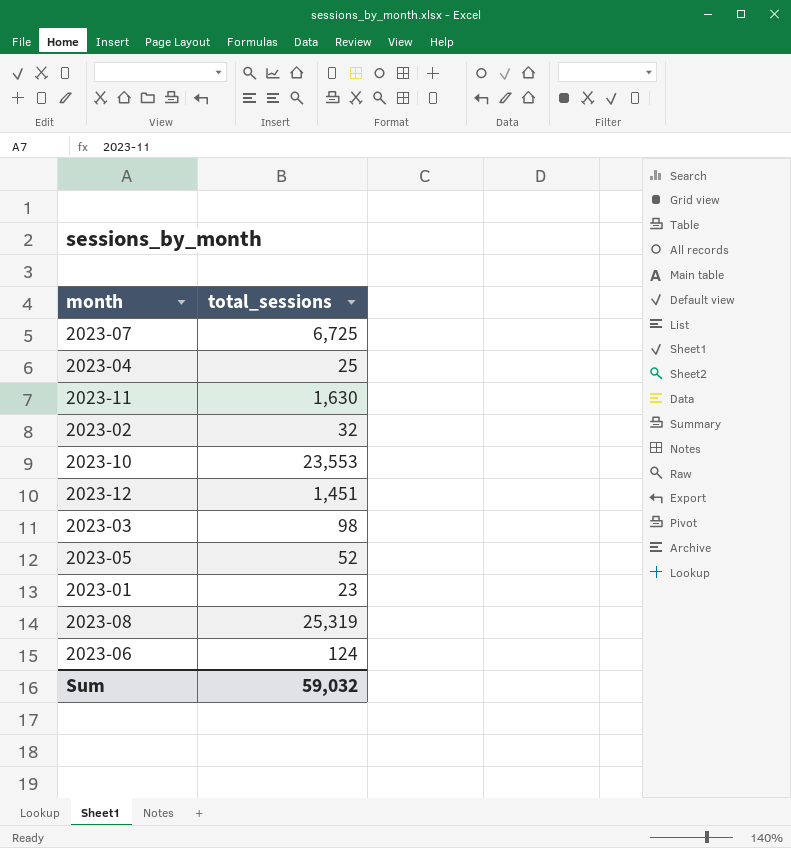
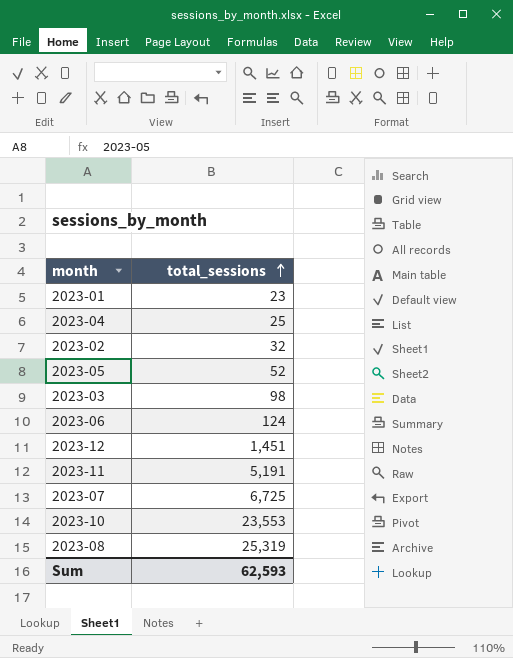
row order: none -> total_sessions ascending
2023-11 | total_sessions: 1,630 -> 5,191
Sum | total_sessions: 59,032 -> 62,593

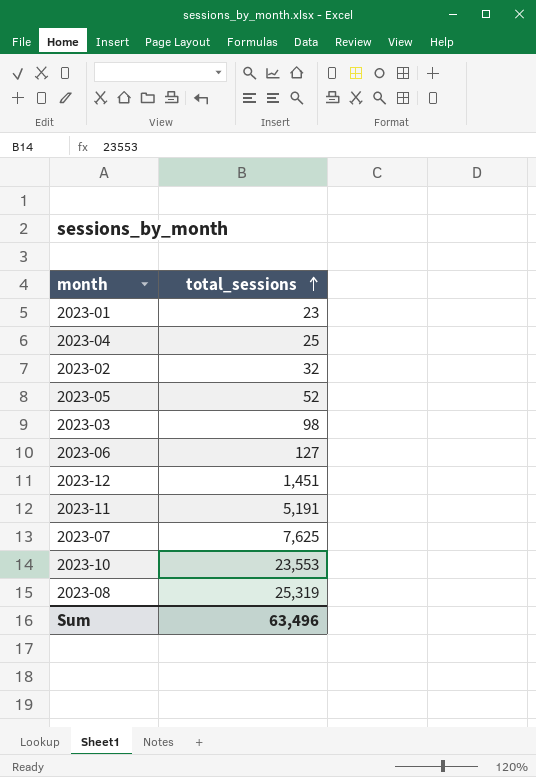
2023-06 | total_sessions: 124 -> 127
2023-07 | total_sessions: 6,725 -> 7,625
Sum | total_sessions: 62,593 -> 63,496

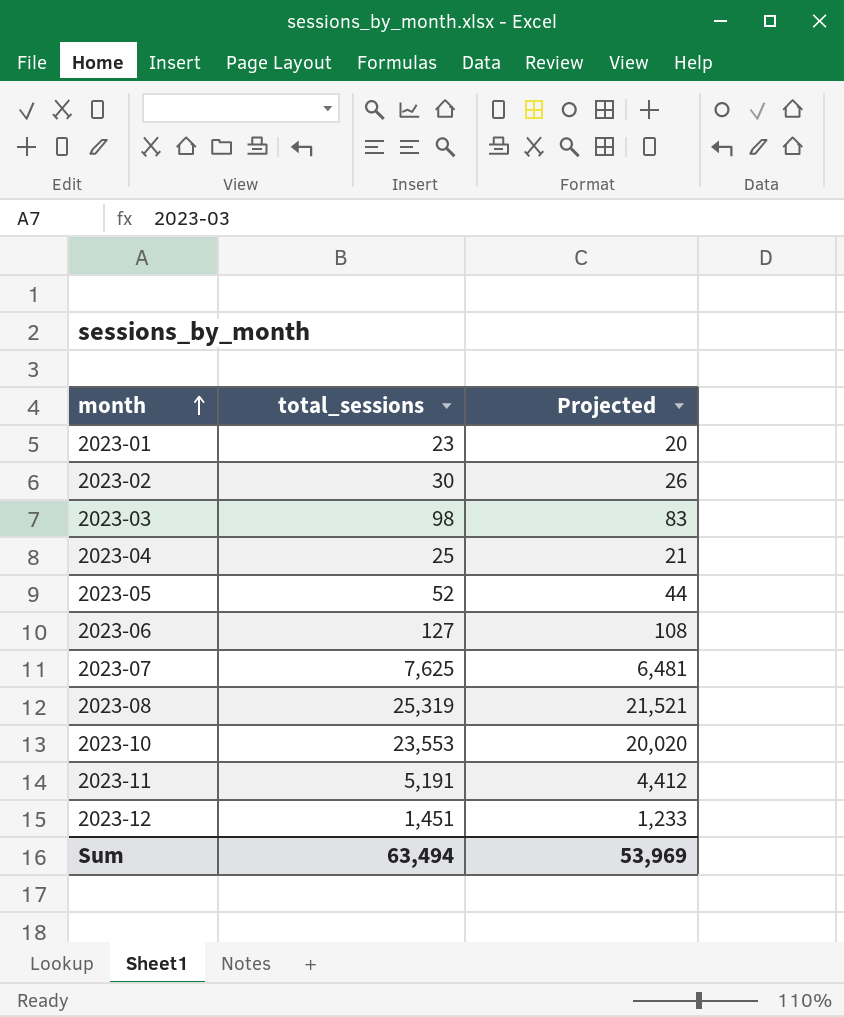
row order: total_sessions ascending -> month ascending
column Projected | formula: none -> [total_sessions] * 0.85
2023-02 | total_sessions: 32 -> 30
Sum | total_sessions: 63,496 -> 63,494

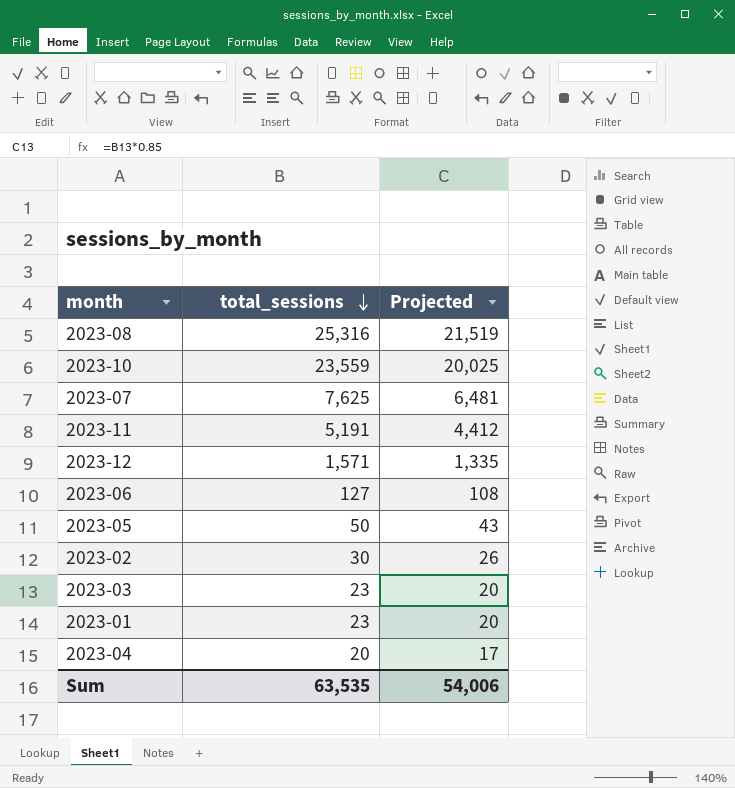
row order: month ascending -> total_sessions descending
2023-08 | total_sessions: 25,319 -> 25,316
2023-08 | Projected: 21,521 -> 21,519
2023-10 | total_sessions: 23,553 -> 23,559
2023-10 | Projected: 20,020 -> 20,025
2023-12 | total_sessions: 1,451 -> 1,571
2023-12 | Projected: 1,233 -> 1,335
2023-05 | total_sessions: 52 -> 50
2023-05 | Projected: 44 -> 43
2023-03 | total_sessions: 98 -> 23
2023-03 | Projected: 83 -> 20
2023-04 | total_sessions: 25 -> 20
2023-04 | Projected: 21 -> 17
Sum | total_sessions: 63,494 -> 63,535
Sum | Projected: 53,969 -> 54,006

